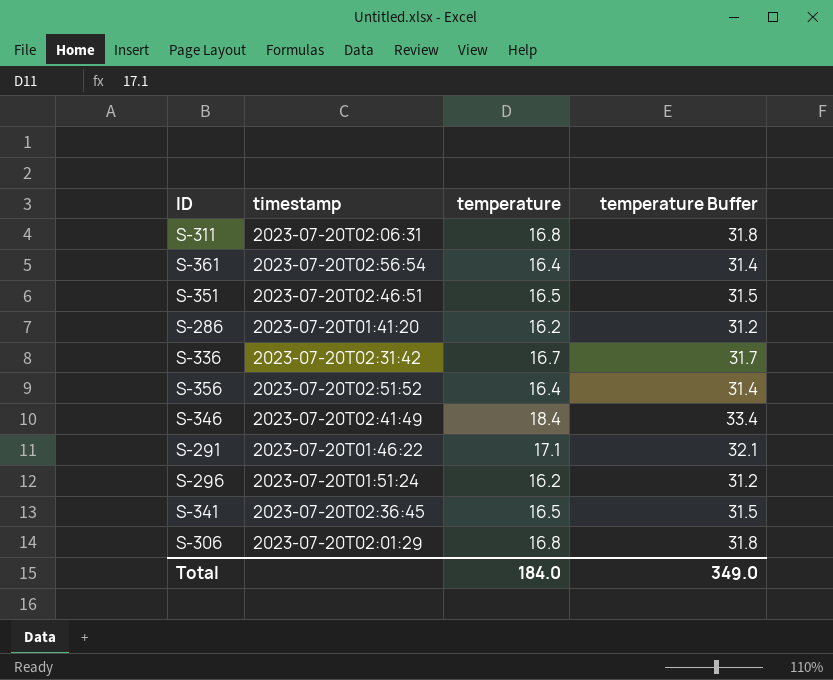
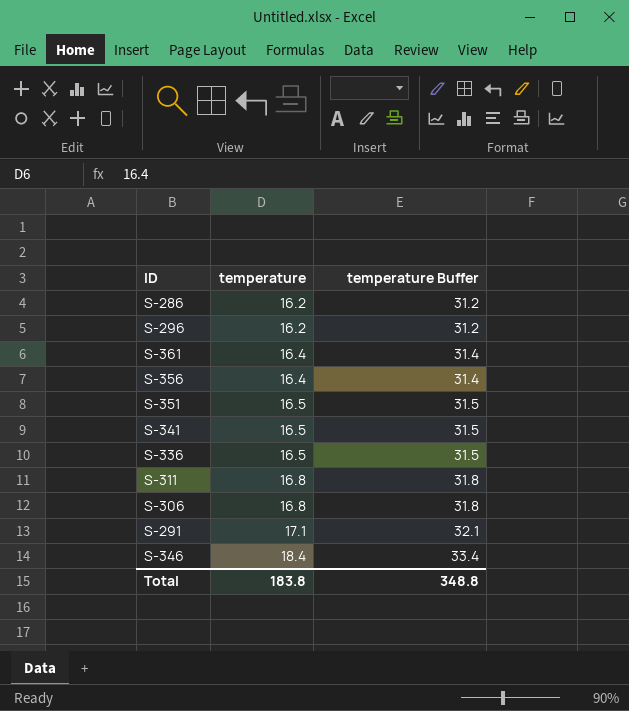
row order: none -> temperature ascending
column timestamp | position: 2 -> none
S-336 | temperature: 16.7 -> 16.5
S-336 | temperature Buffer: 31.7 -> 31.5
Total | temperature: 184.0 -> 183.8
Total | temperature Buffer: 349.0 -> 348.8

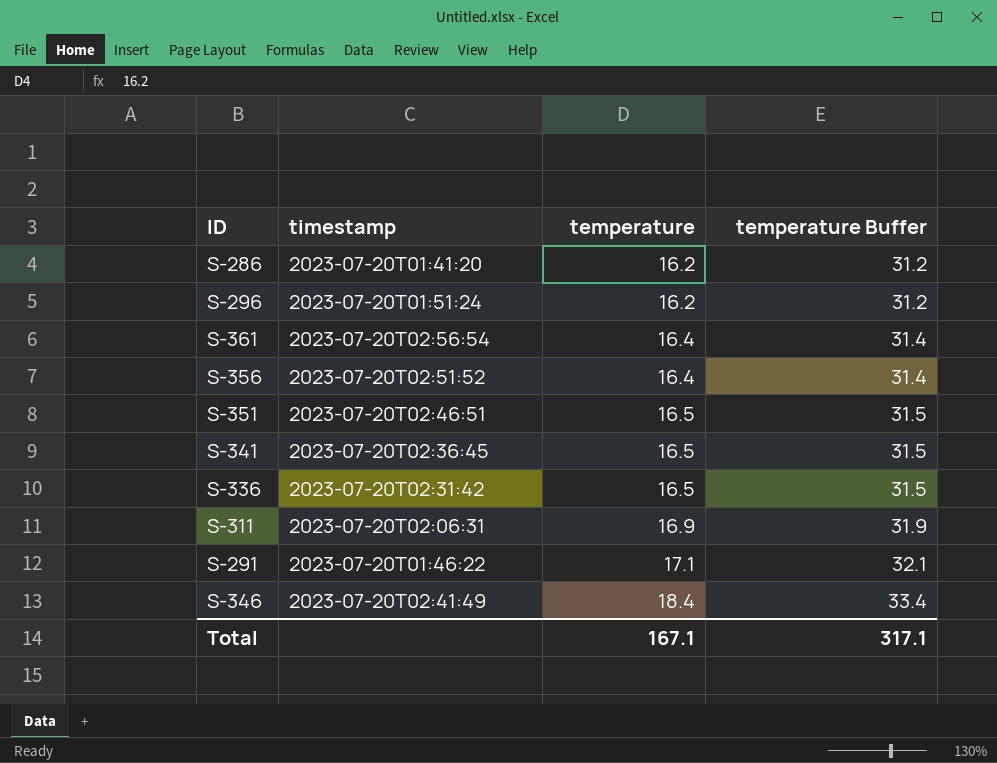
column timestamp | position: none -> 2
row S-306: 16.8 | 31.8 -> none
S-311 | temperature: 16.8 -> 16.9
S-311 | temperature Buffer: 31.8 -> 31.9
Total | temperature: 183.8 -> 167.1
Total | temperature Buffer: 348.8 -> 317.1

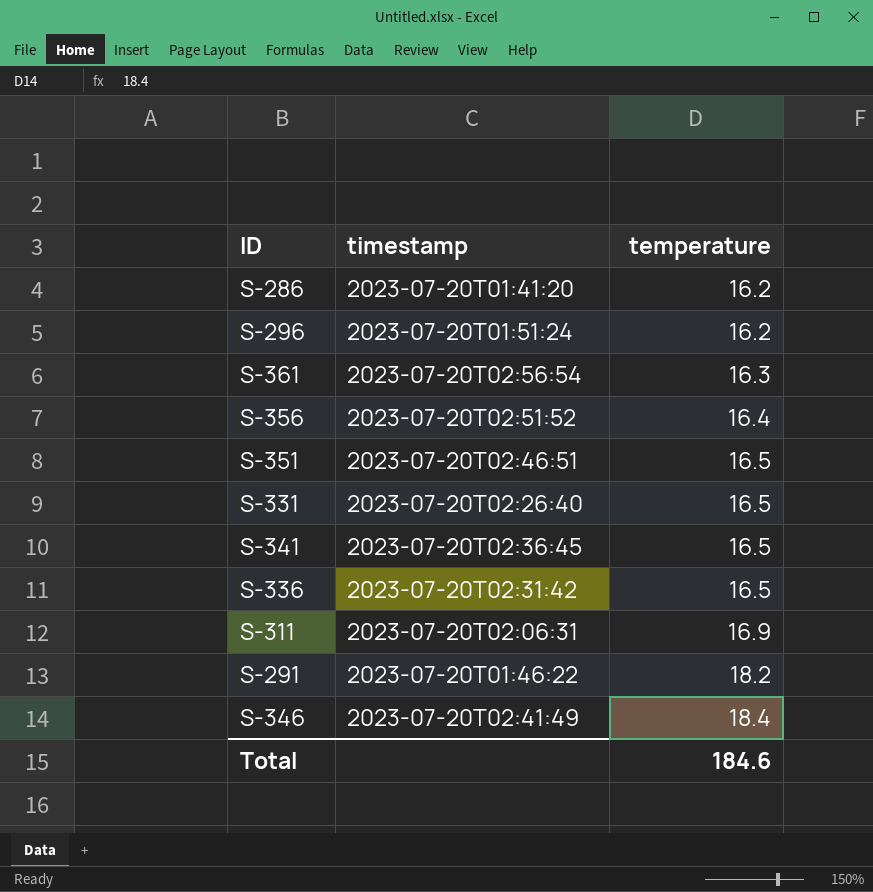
column temperature Buffer | formula: [temperature] + 15 -> none
S-361 | temperature: 16.4 -> 16.3
row S-331: none -> 2023-07-20T02:26:40 | 16.5
S-291 | temperature: 17.1 -> 18.2
Total | temperature: 167.1 -> 184.6

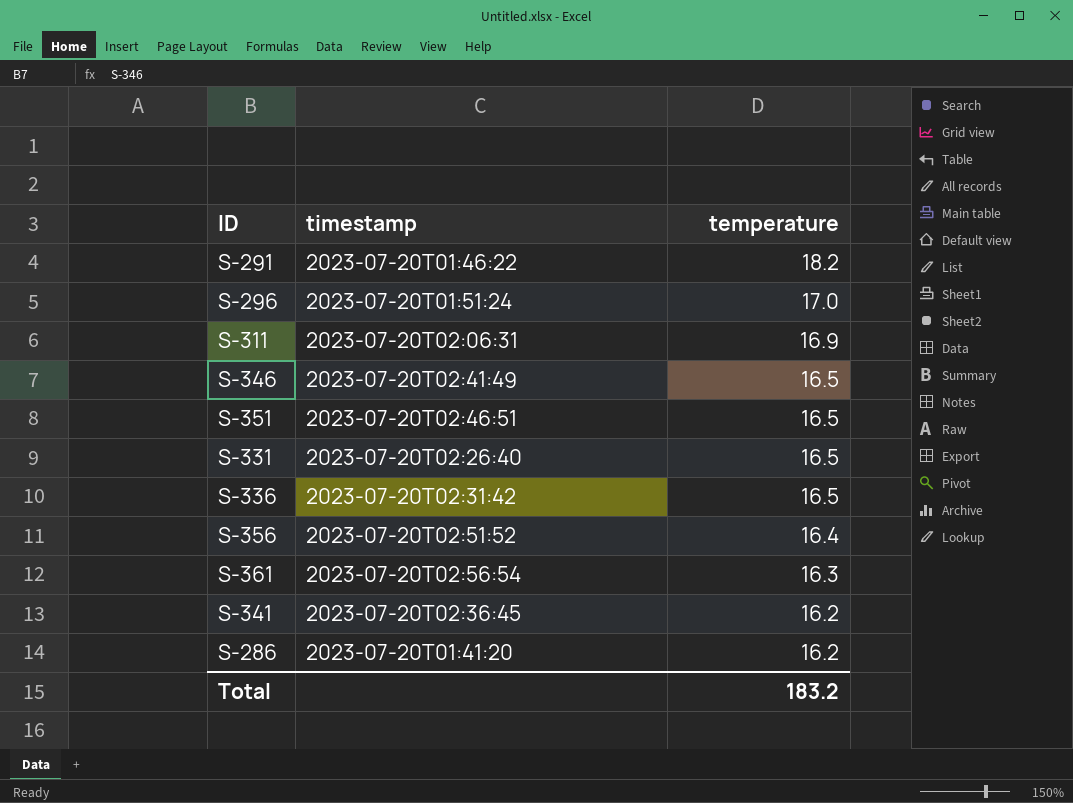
row order: temperature ascending -> temperature descending
S-296 | temperature: 16.2 -> 17.0
S-346 | temperature: 18.4 -> 16.5
S-341 | temperature: 16.5 -> 16.2
Total | temperature: 184.6 -> 183.2

